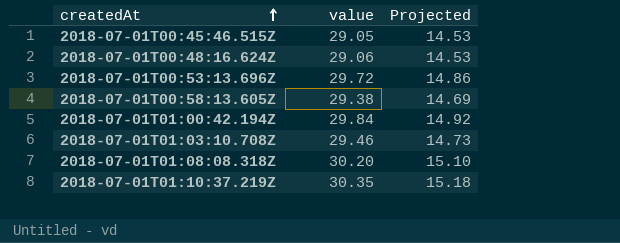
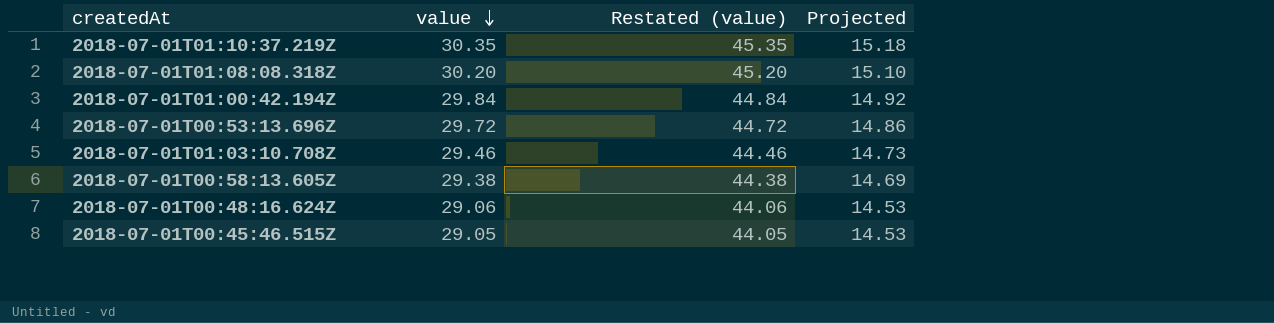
row order: createdAt ascending -> value descending
column Restated (value) | formula: none -> [value] + 15

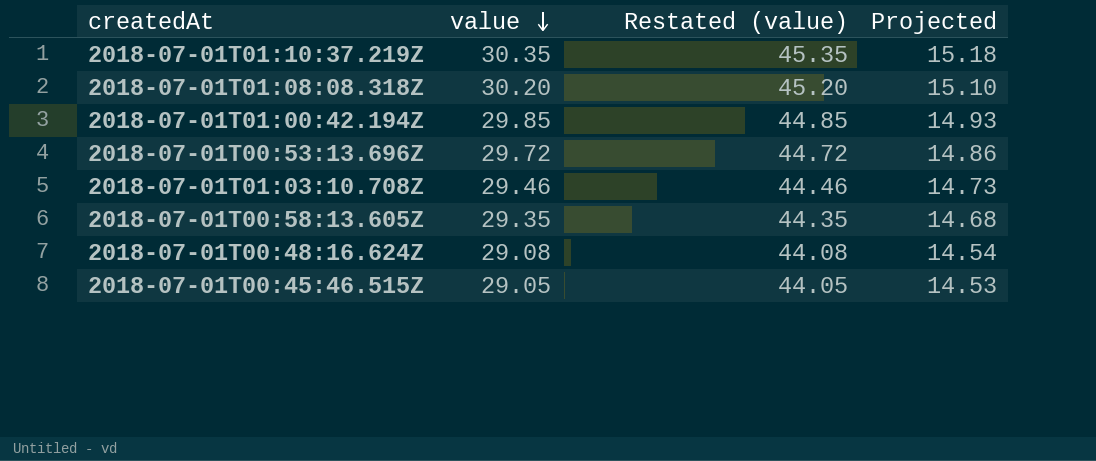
2018-07-01T01:00:42.194Z | value: 29.84 -> 29.85
2018-07-01T01:00:42.194Z | Restated (value): 44.84 -> 44.85
2018-07-01T01:00:42.194Z | Projected: 14.92 -> 14.93
2018-07-01T00:58:13.605Z | value: 29.38 -> 29.35
2018-07-01T00:58:13.605Z | Restated (value): 44.38 -> 44.35
2018-07-01T00:58:13.605Z | Projected: 14.69 -> 14.68
2018-07-01T00:48:16.624Z | value: 29.06 -> 29.08
2018-07-01T00:48:16.624Z | Restated (value): 44.06 -> 44.08
2018-07-01T00:48:16.624Z | Projected: 14.53 -> 14.54

